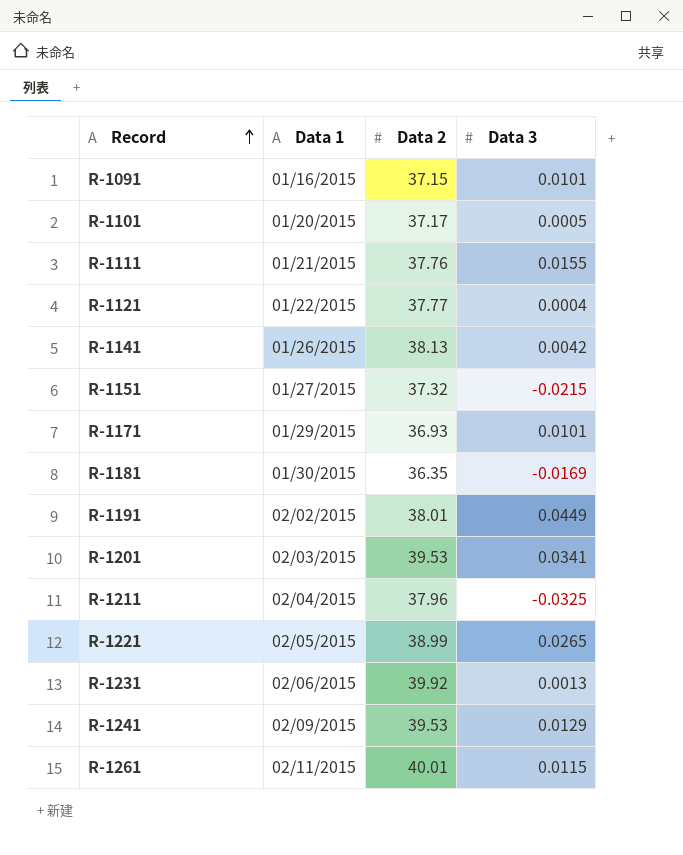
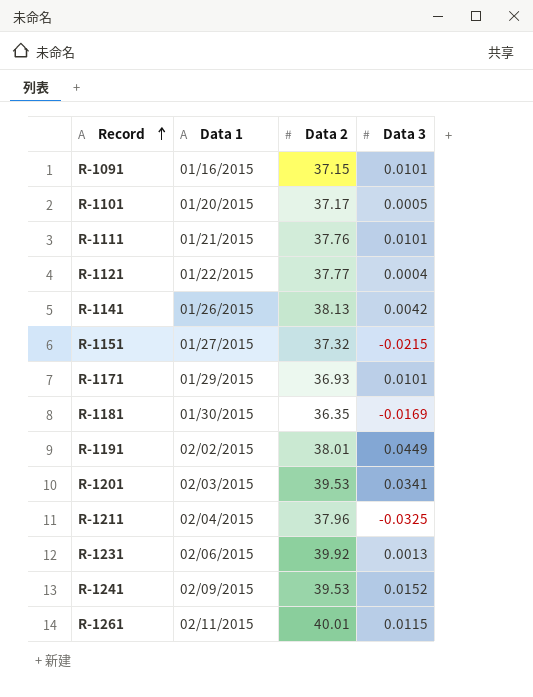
row R-1221: 02/05/2015 | 38.99 | 0.0265 -> none
R-1111 | Data 3: 0.0155 -> 0.0101
R-1241 | Data 3: 0.0129 -> 0.0152

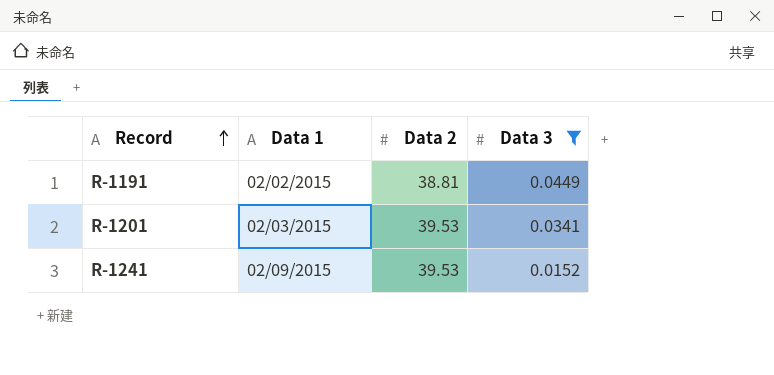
filter: none -> Data 3 >= 0.0152
R-1191 | Data 2: 38.01 -> 38.81

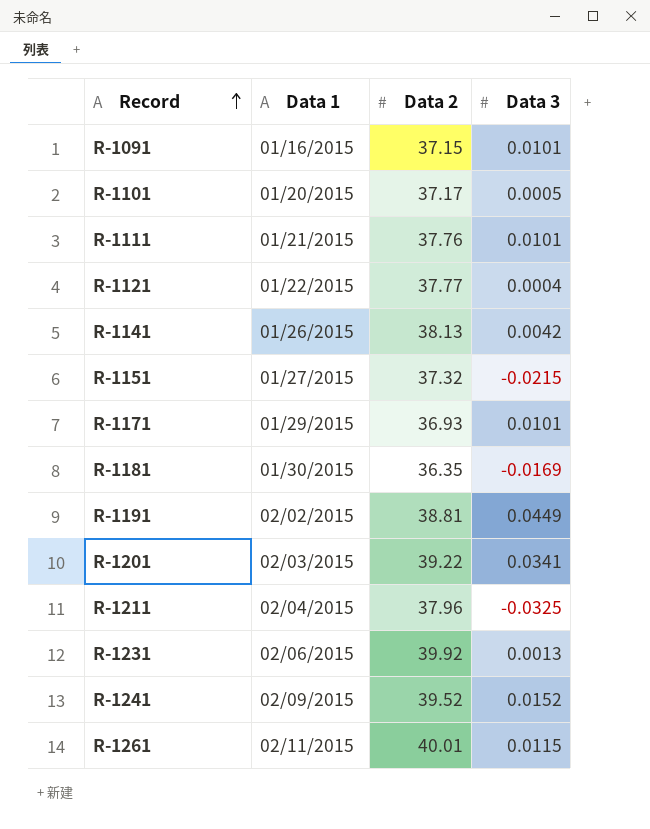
filter: Data 3 >= 0.0152 -> none
R-1201 | Data 2: 39.53 -> 39.22
R-1241 | Data 2: 39.53 -> 39.52

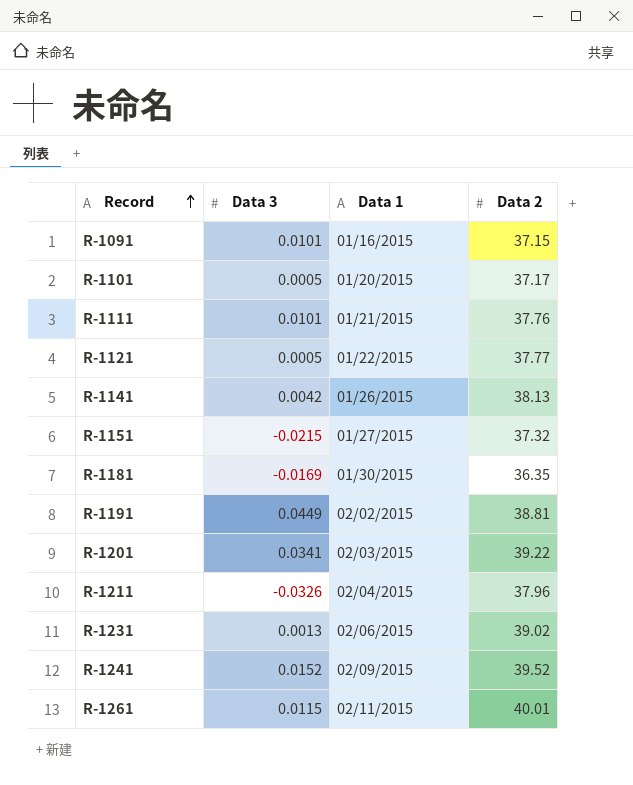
column Data 3 | position: 4 -> 2
row R-1171: 01/29/2015 | 36.93 | 0.0101 -> none
R-1121 | Data 3: 0.0004 -> 0.0005
R-1211 | Data 3: -0.0325 -> -0.0326
R-1231 | Data 2: 39.92 -> 39.02

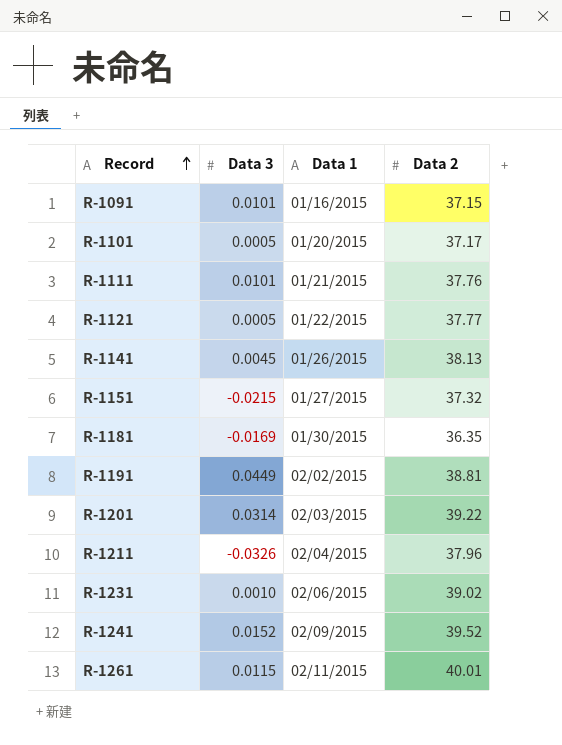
R-1141 | Data 3: 0.0042 -> 0.0045
R-1201 | Data 3: 0.0341 -> 0.0314
R-1231 | Data 3: 0.0013 -> 0.0010

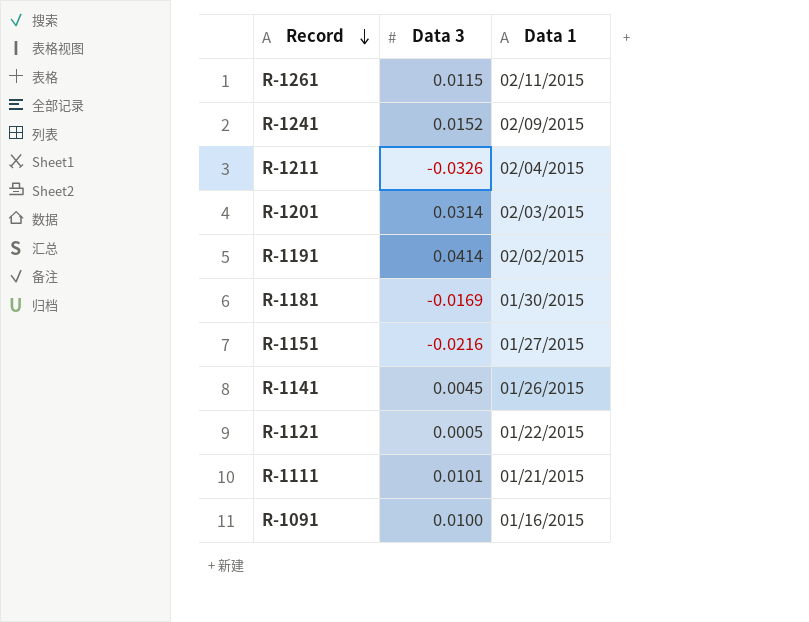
row order: Record ascending -> Record descending
column Data 2 | position: 4 -> none
row R-1101: 0.0005 | 01/20/2015 | 37.17 -> none
row R-1231: 0.0010 | 02/06/2015 | 39.02 -> none
R-1191 | Data 3: 0.0449 -> 0.0414
R-1151 | Data 3: -0.0215 -> -0.0216
R-1091 | Data 3: 0.0101 -> 0.0100

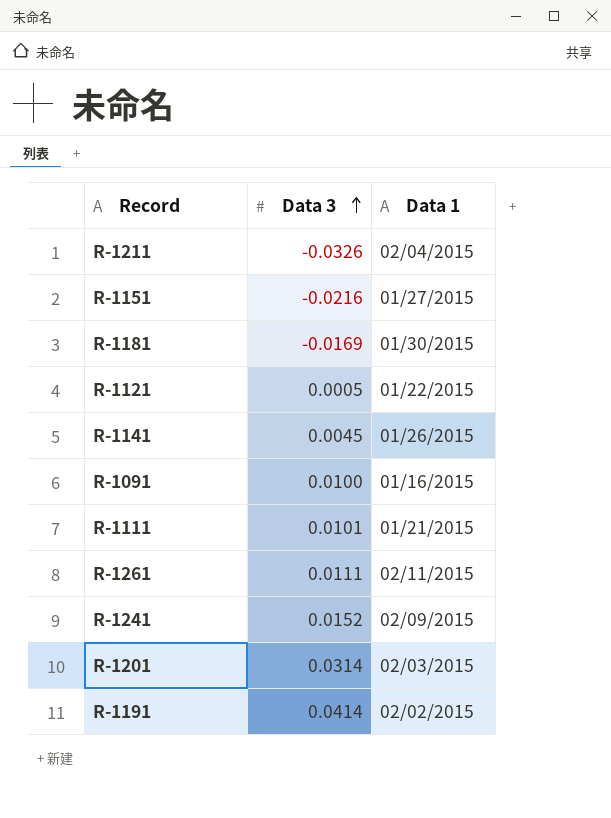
row order: Record descending -> Data 3 ascending
R-1261 | Data 3: 0.0115 -> 0.0111

